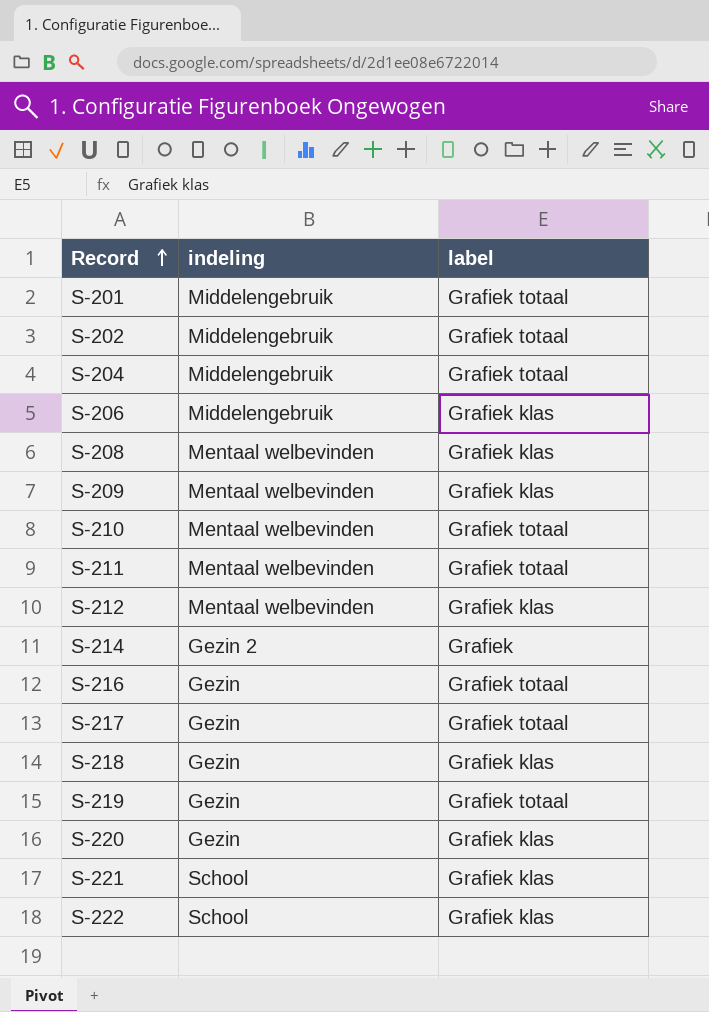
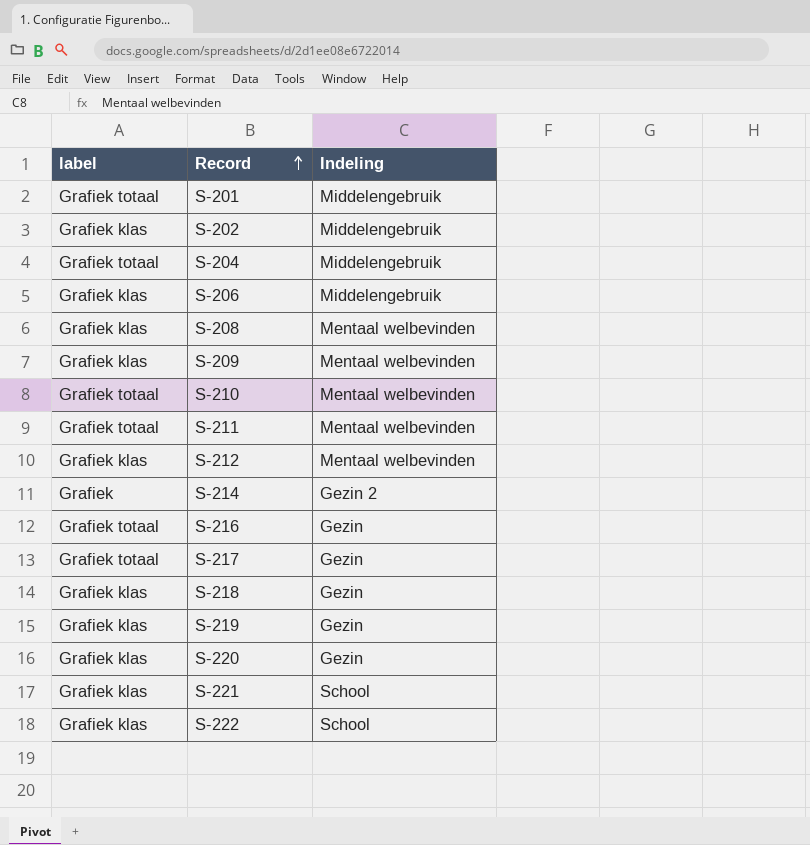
column label | position: 3 -> 1
column name: indeling -> Indeling
S-202 | label: Grafiek totaal -> Grafiek klas
S-219 | label: Grafiek totaal -> Grafiek klas

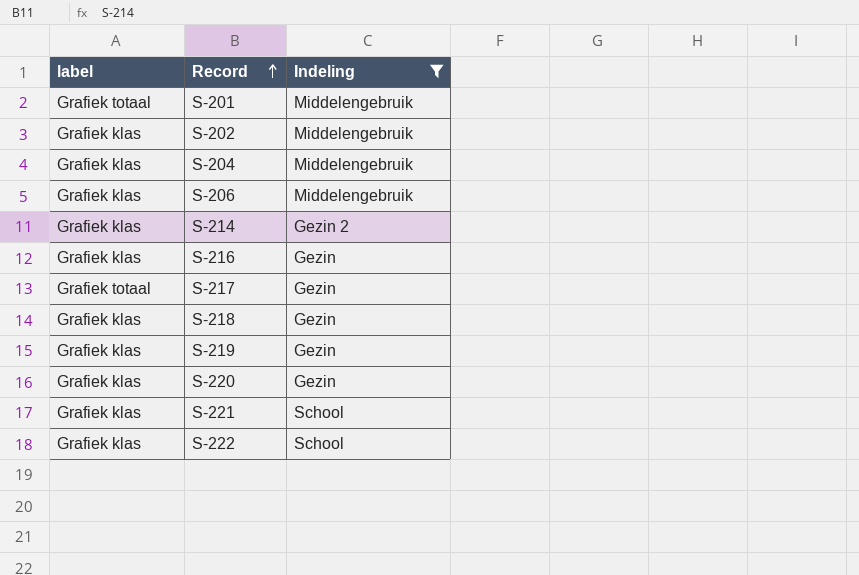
filter: none -> Indeling != Mentaal welbevinden
S-204 | label: Grafiek totaal -> Grafiek klas
S-214 | label: Grafiek -> Grafiek klas
S-216 | label: Grafiek totaal -> Grafiek klas

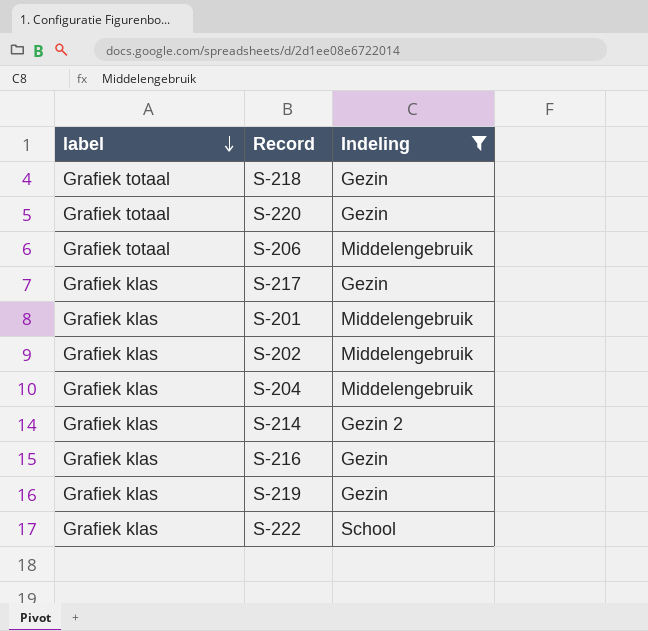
row order: Record ascending -> label descending
row S-221: Grafiek klas | School -> none
S-218 | label: Grafiek klas -> Grafiek totaal
S-220 | label: Grafiek klas -> Grafiek totaal
S-206 | label: Grafiek klas -> Grafiek totaal
S-217 | label: Grafiek totaal -> Grafiek klas
S-201 | label: Grafiek totaal -> Grafiek klas

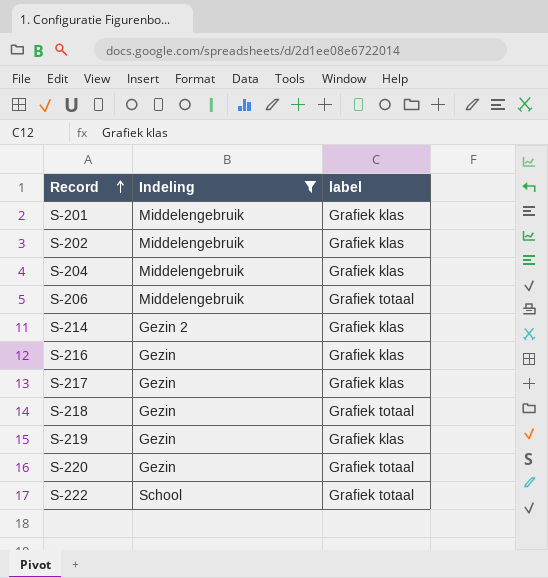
row order: label descending -> Record ascending
column label | position: 1 -> 3
S-222 | label: Grafiek klas -> Grafiek totaal

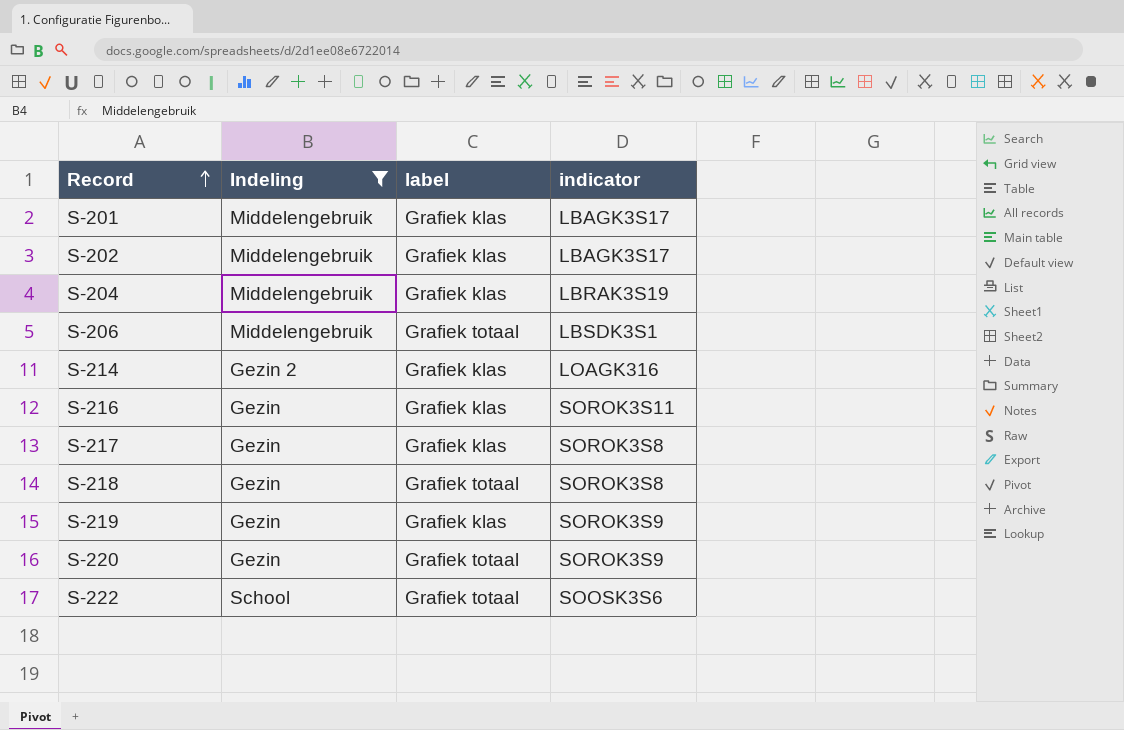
column indicator | position: none -> 4

